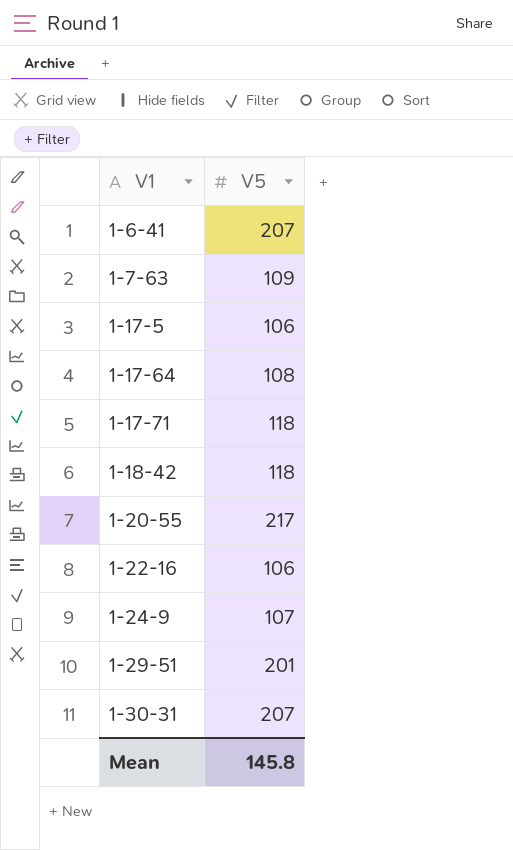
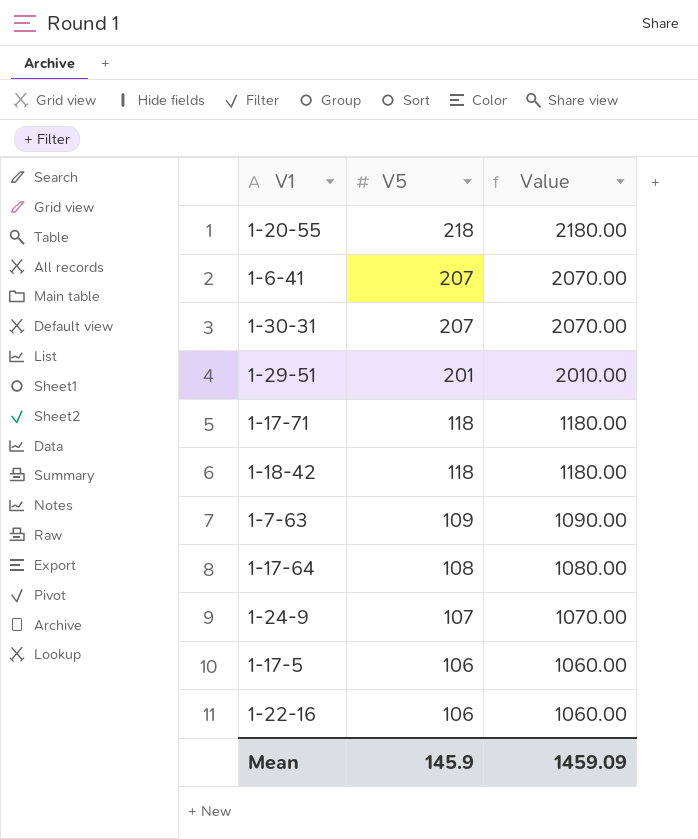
row order: V1 ascending -> V5 descending
column Value | formula: none -> [V5] * 10
1-20-55 | V5: 217 -> 218
Mean | V5: 145.8 -> 145.9

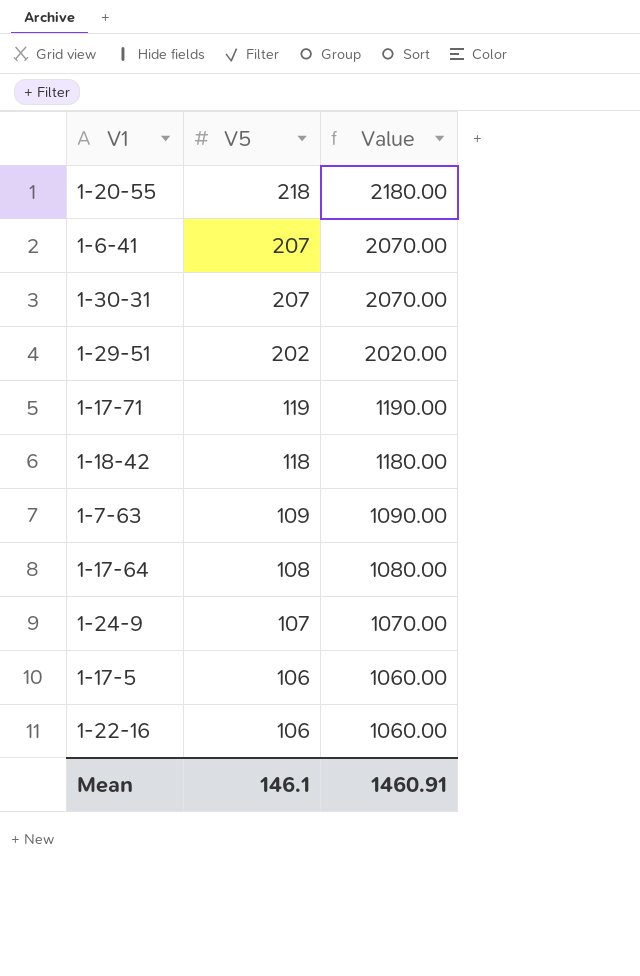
1-29-51 | V5: 201 -> 202
1-29-51 | Value: 2010.00 -> 2020.00
1-17-71 | V5: 118 -> 119
1-17-71 | Value: 1180.00 -> 1190.00
Mean | V5: 145.9 -> 146.1
Mean | Value: 1459.09 -> 1460.91

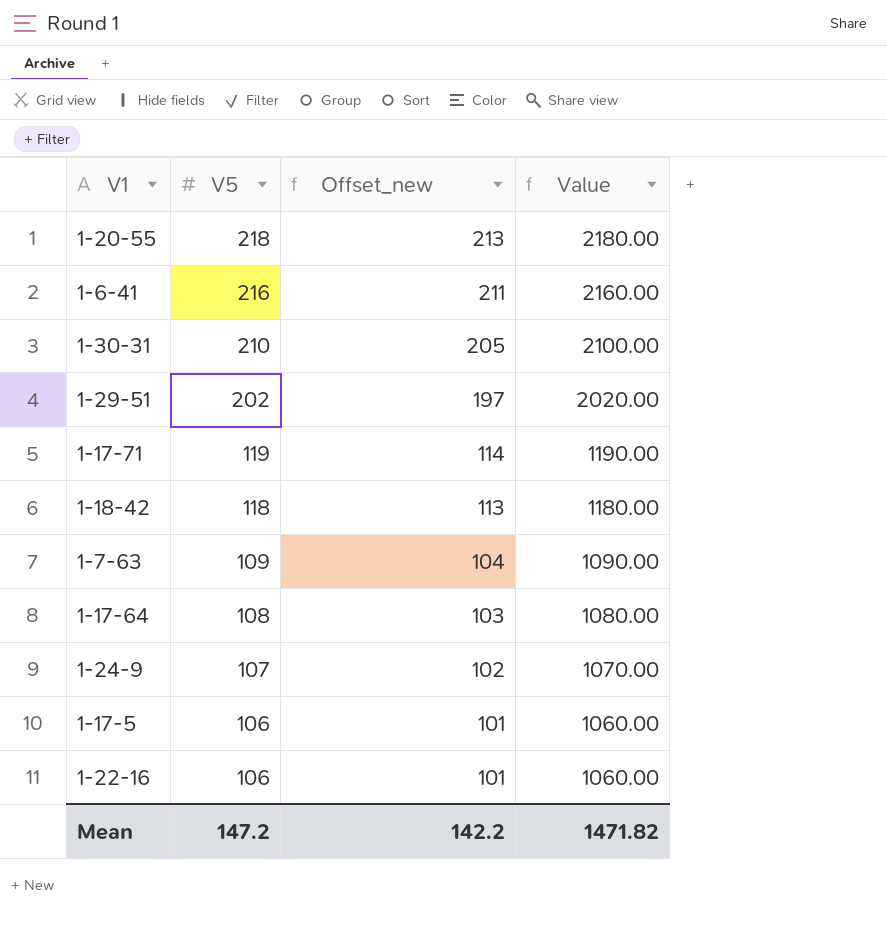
column Offset_new | formula: none -> [V5] - 5
1-6-41 | V5: 207 -> 216
1-6-41 | Value: 2070.00 -> 2160.00
1-30-31 | V5: 207 -> 210
1-30-31 | Value: 2070.00 -> 2100.00
Mean | V5: 146.1 -> 147.2
Mean | Value: 1460.91 -> 1471.82

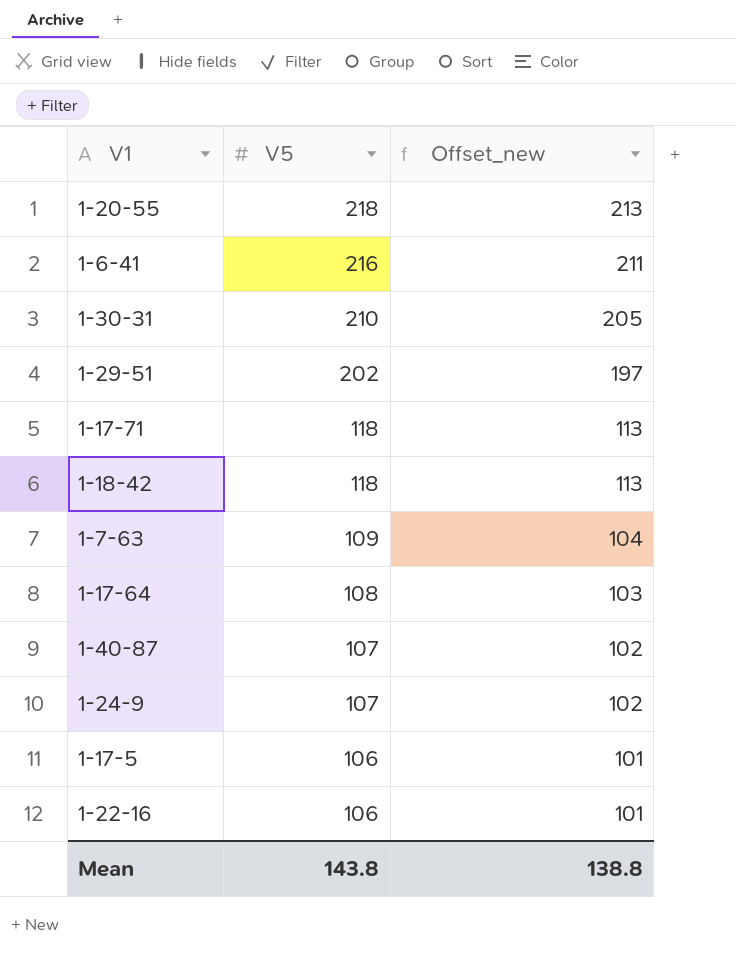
column Value | formula: [V5] * 10 -> none
1-17-71 | V5: 119 -> 118
1-17-71 | Offset_new: 114 -> 113
row 1-40-87: none -> 107 | 102
Mean | V5: 147.2 -> 143.8
Mean | Offset_new: 142.2 -> 138.8

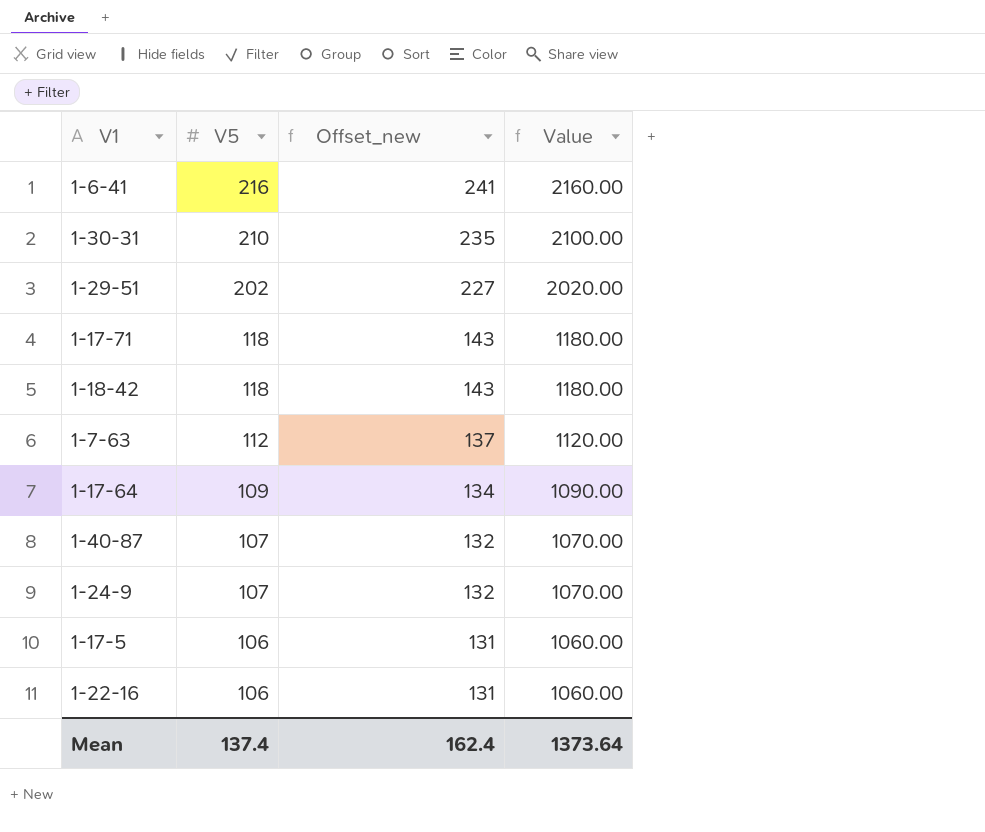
column Offset_new | formula: [V5] - 5 -> [V5] + 25
column Value | formula: none -> [V5] * 10
row 1-20-55: 218 | 213 -> none
1-7-63 | V5: 109 -> 112
1-17-64 | V5: 108 -> 109
Mean | V5: 143.8 -> 137.4
Mean | Offset_new: 138.8 -> 162.4

